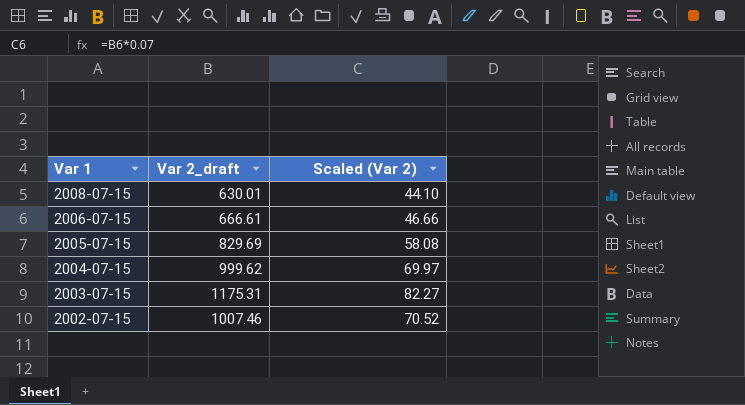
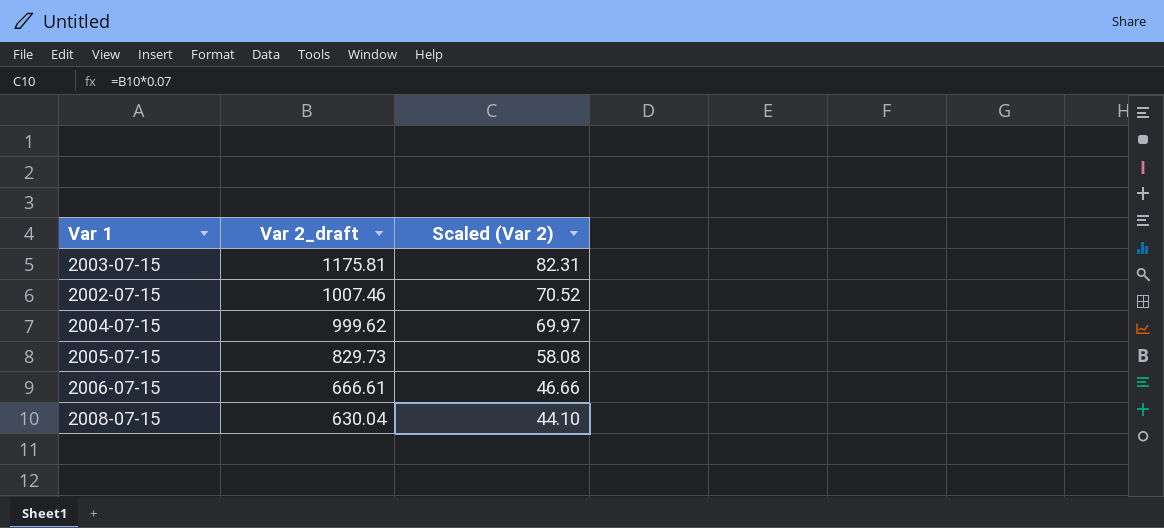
row order: Var 1 descending -> Var 2_draft descending
2003-07-15 | Var 2_draft: 1175.31 -> 1175.81
2003-07-15 | Scaled (Var 2): 82.27 -> 82.31
2005-07-15 | Var 2_draft: 829.69 -> 829.73
2008-07-15 | Var 2_draft: 630.01 -> 630.04

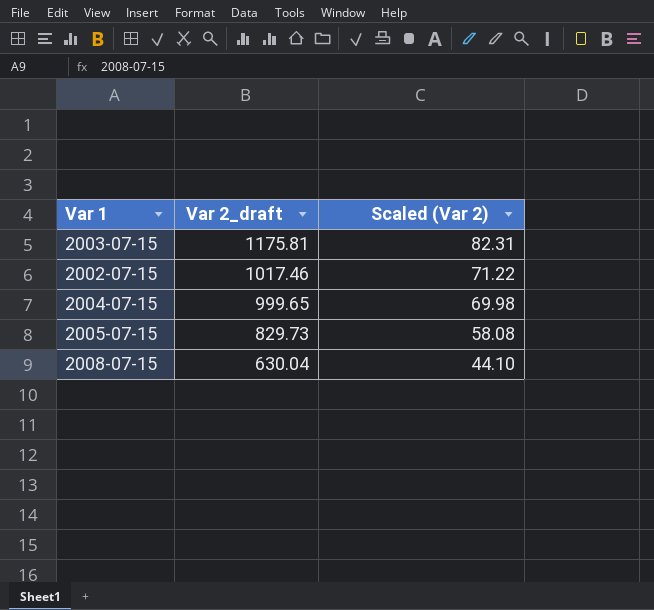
row 2006-07-15: 666.61 | 46.66 -> none
2002-07-15 | Var 2_draft: 1007.46 -> 1017.46
2002-07-15 | Scaled (Var 2): 70.52 -> 71.22
2004-07-15 | Var 2_draft: 999.62 -> 999.65
2004-07-15 | Scaled (Var 2): 69.97 -> 69.98

